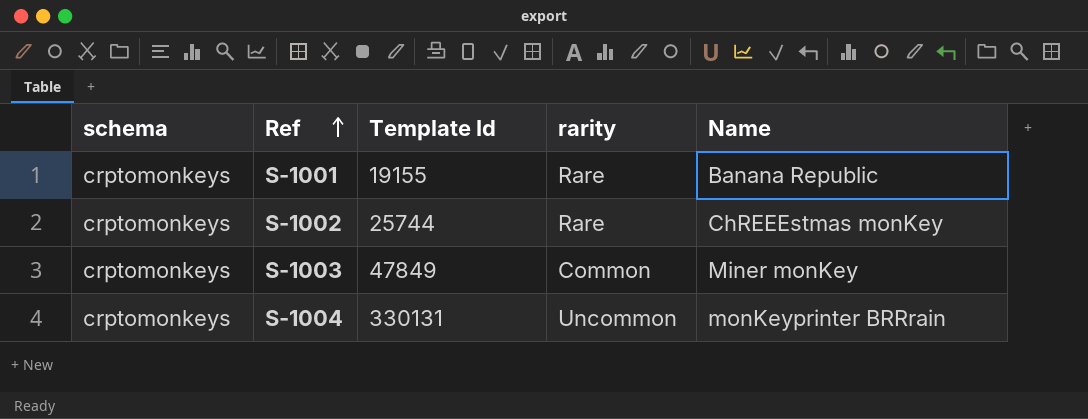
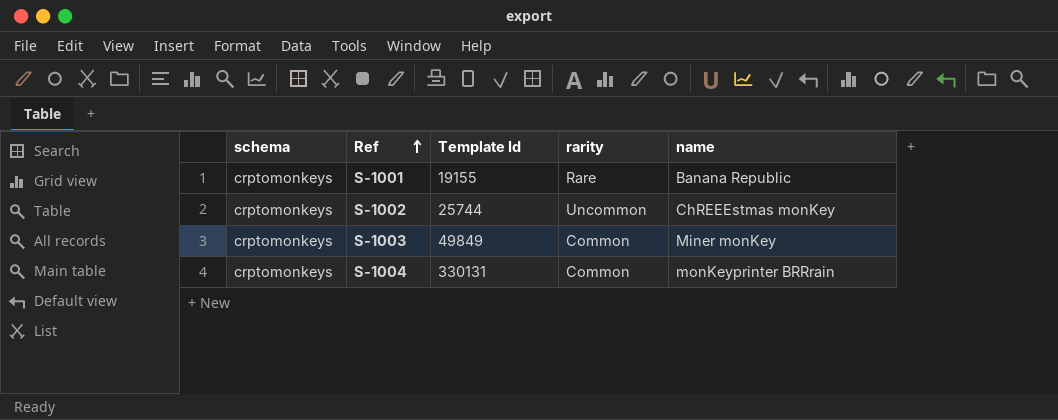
column name: Name -> name
S-1002 | rarity: Rare -> Uncommon
S-1003 | Template Id: 47849 -> 49849
S-1004 | rarity: Uncommon -> Common

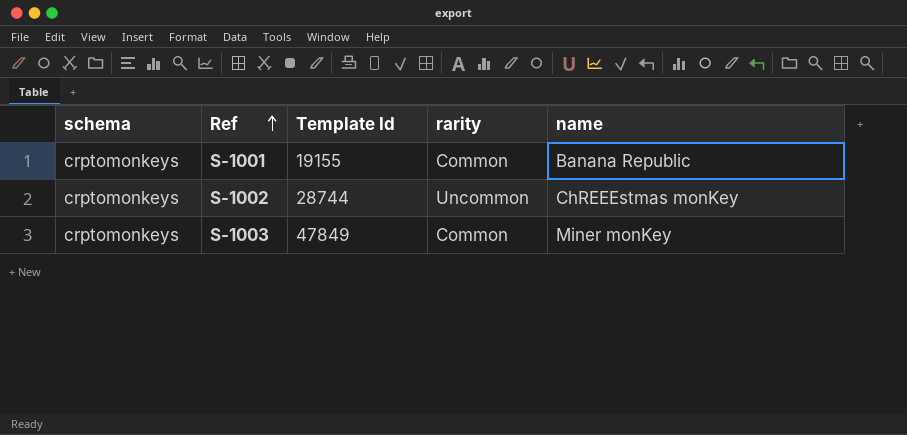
row S-1004: crptomonkeys | 330131 | Common | monKeyprinter BRRrain -> none
S-1001 | rarity: Rare -> Common
S-1002 | Template Id: 25744 -> 28744
S-1003 | Template Id: 49849 -> 47849

